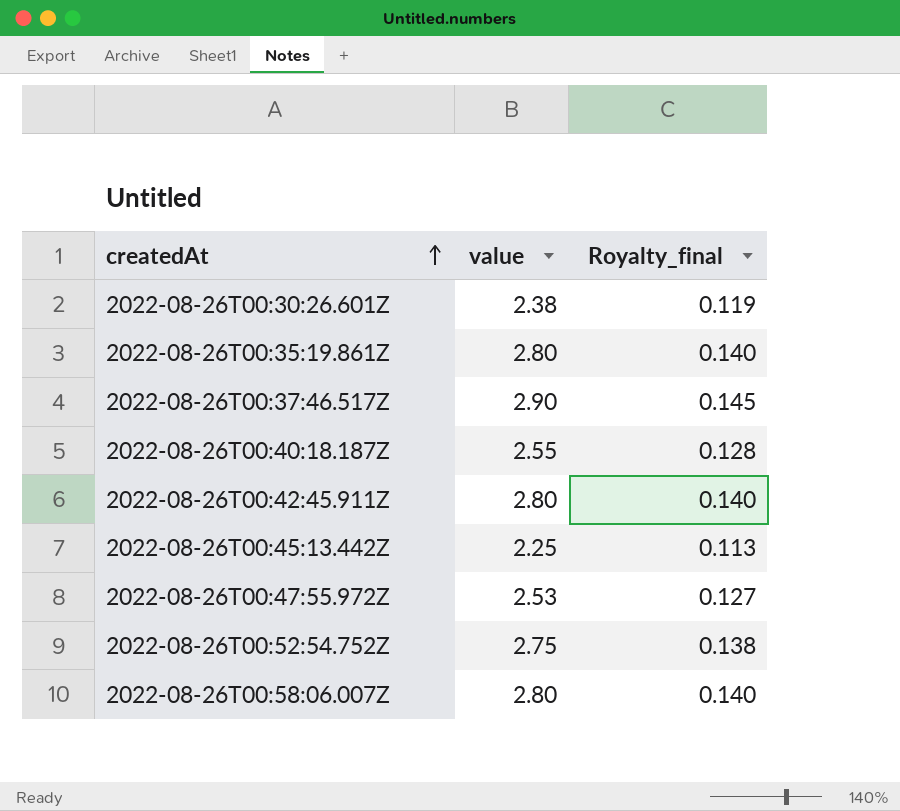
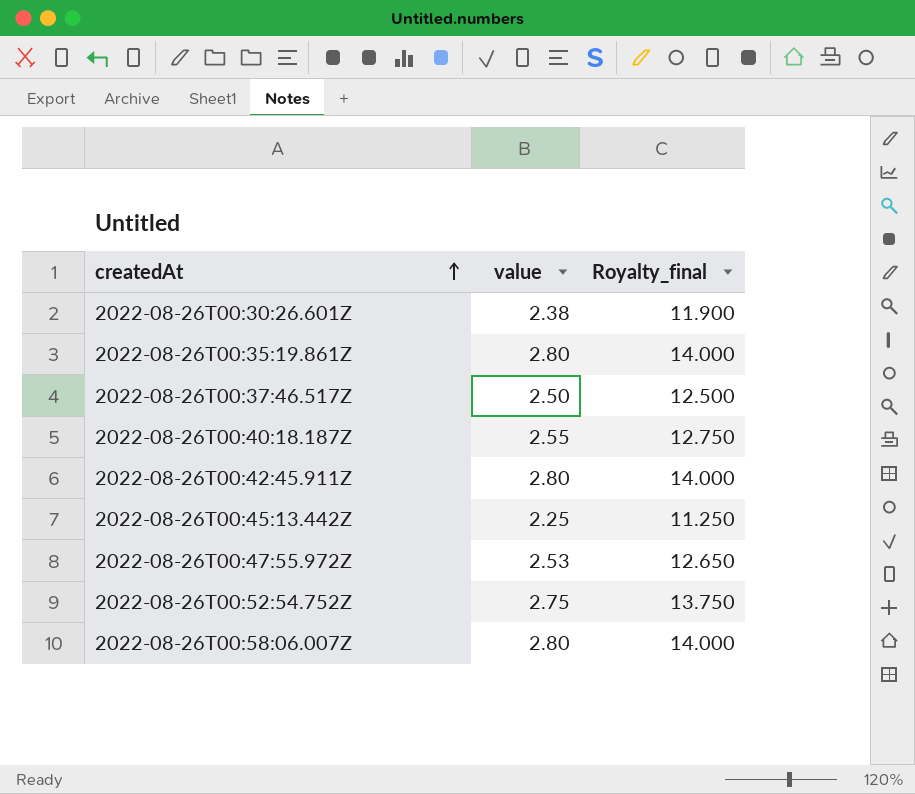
column Royalty_final | formula: [value] * 0.05 -> [value] * 5
2022-08-26T00:37:46.517Z | value: 2.90 -> 2.50

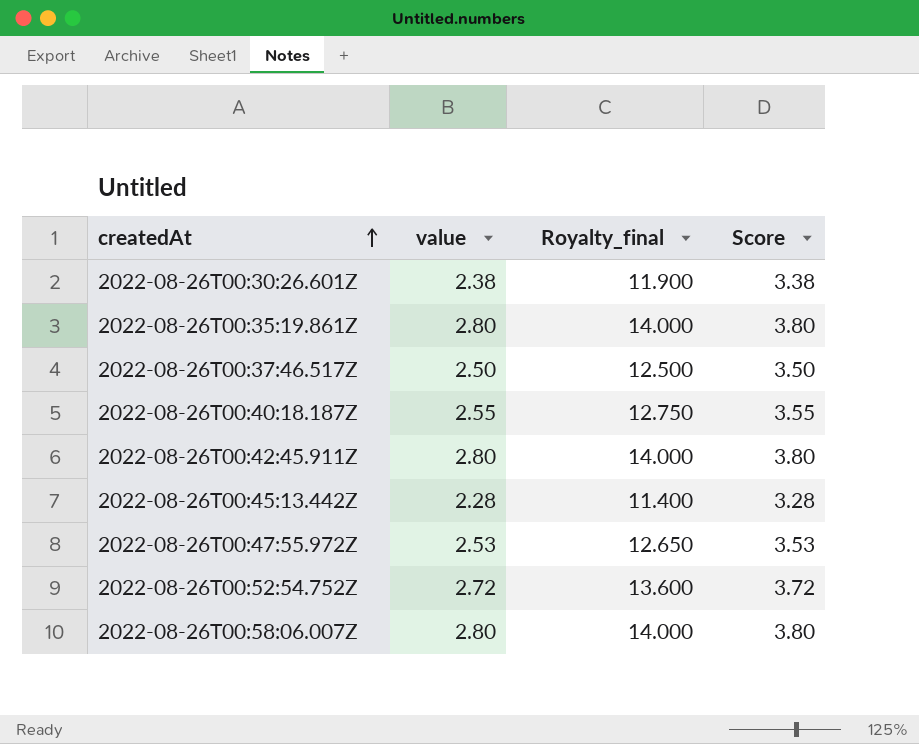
column Score | formula: none -> [value] + 1
2022-08-26T00:45:13.442Z | value: 2.25 -> 2.28
2022-08-26T00:45:13.442Z | Royalty_final: 11.250 -> 11.400
2022-08-26T00:52:54.752Z | value: 2.75 -> 2.72
2022-08-26T00:52:54.752Z | Royalty_final: 13.750 -> 13.600

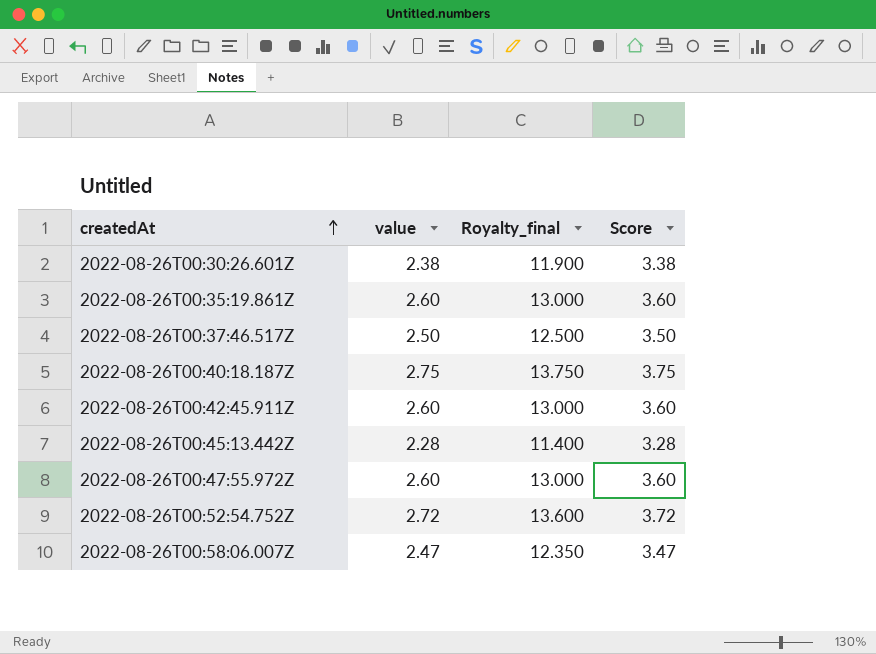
2022-08-26T00:35:19.861Z | value: 2.80 -> 2.60
2022-08-26T00:35:19.861Z | Royalty_final: 14.000 -> 13.000
2022-08-26T00:35:19.861Z | Score: 3.80 -> 3.60
2022-08-26T00:40:18.187Z | value: 2.55 -> 2.75
2022-08-26T00:40:18.187Z | Royalty_final: 12.750 -> 13.750
2022-08-26T00:40:18.187Z | Score: 3.55 -> 3.75
2022-08-26T00:42:45.911Z | value: 2.80 -> 2.60
2022-08-26T00:42:45.911Z | Royalty_final: 14.000 -> 13.000
2022-08-26T00:42:45.911Z | Score: 3.80 -> 3.60
2022-08-26T00:47:55.972Z | value: 2.53 -> 2.60
2022-08-26T00:47:55.972Z | Royalty_final: 12.650 -> 13.000
2022-08-26T00:47:55.972Z | Score: 3.53 -> 3.60
2022-08-26T00:58:06.007Z | value: 2.80 -> 2.47
2022-08-26T00:58:06.007Z | Royalty_final: 14.000 -> 12.350
2022-08-26T00:58:06.007Z | Score: 3.80 -> 3.47

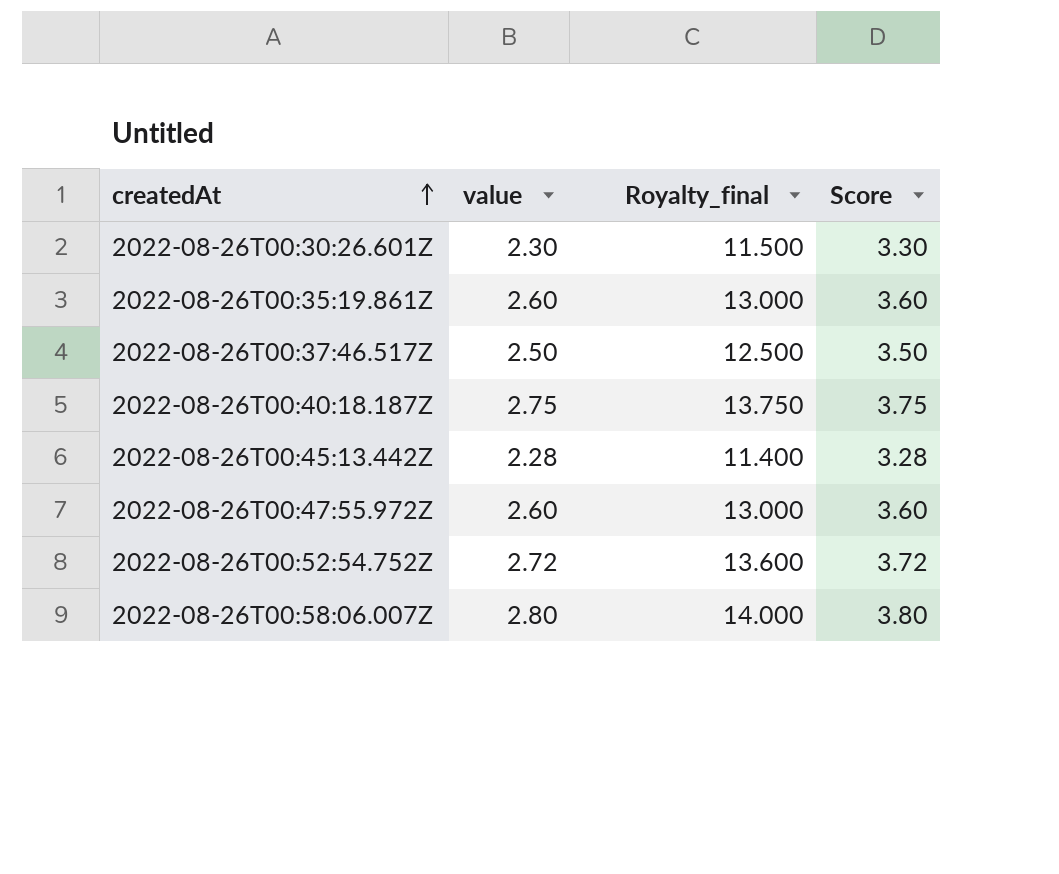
row 2022-08-26T00:42:45.911Z: 2.60 | 13.000 | 3.60 -> none
2022-08-26T00:30:26.601Z | value: 2.38 -> 2.30
2022-08-26T00:30:26.601Z | Royalty_final: 11.900 -> 11.500
2022-08-26T00:30:26.601Z | Score: 3.38 -> 3.30
2022-08-26T00:58:06.007Z | value: 2.47 -> 2.80
2022-08-26T00:58:06.007Z | Royalty_final: 12.350 -> 14.000
2022-08-26T00:58:06.007Z | Score: 3.47 -> 3.80

